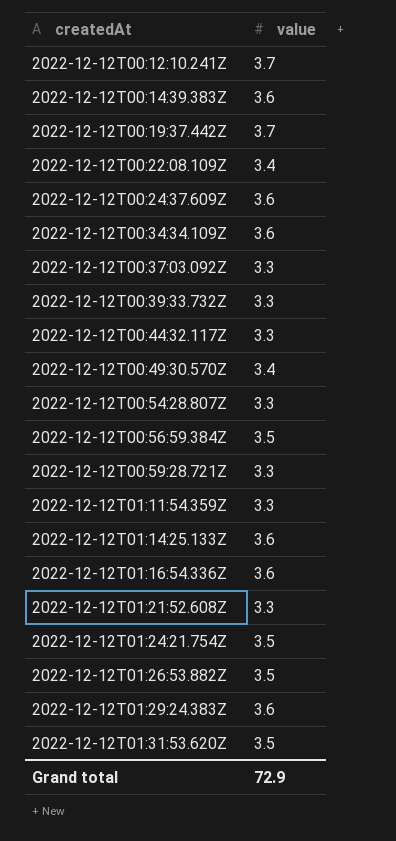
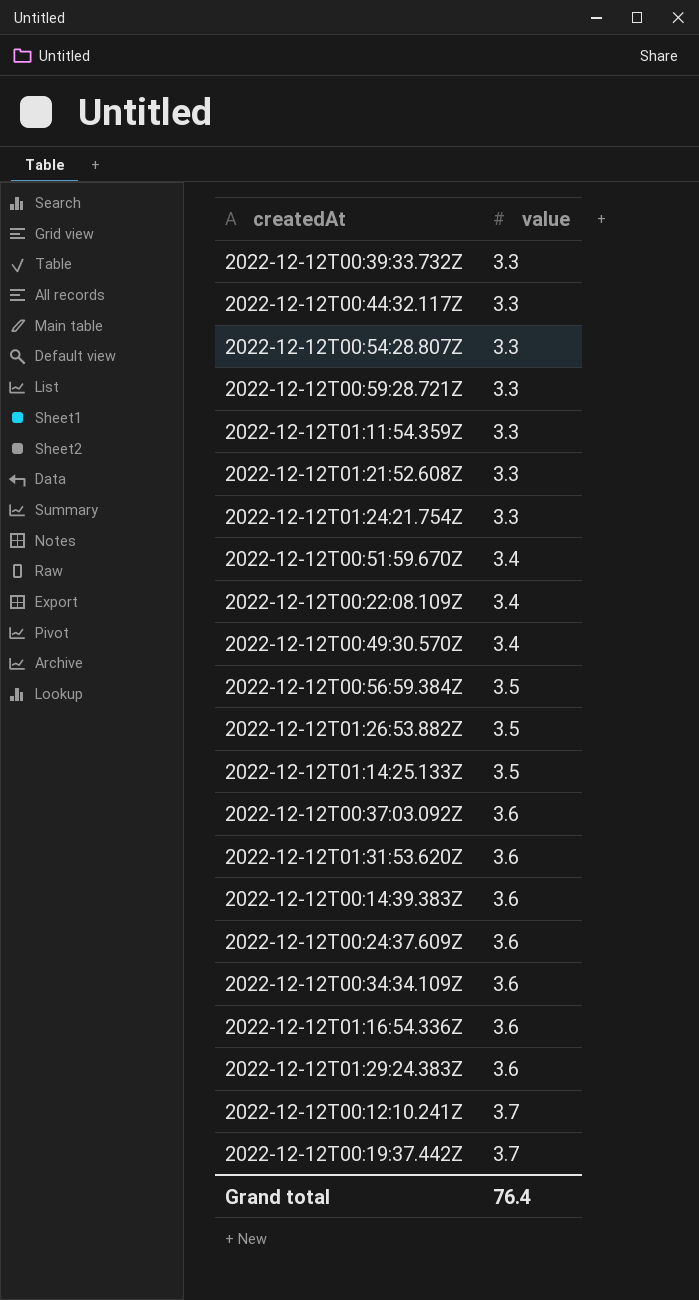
row order: createdAt ascending -> value ascending
2022-12-12T01:24:21.754Z | value: 3.5 -> 3.3
row 2022-12-12T00:51:59.670Z: none -> 3.4
2022-12-12T01:14:25.133Z | value: 3.6 -> 3.5
2022-12-12T00:37:03.092Z | value: 3.3 -> 3.6
2022-12-12T01:31:53.620Z | value: 3.5 -> 3.6
Grand total | value: 72.9 -> 76.4

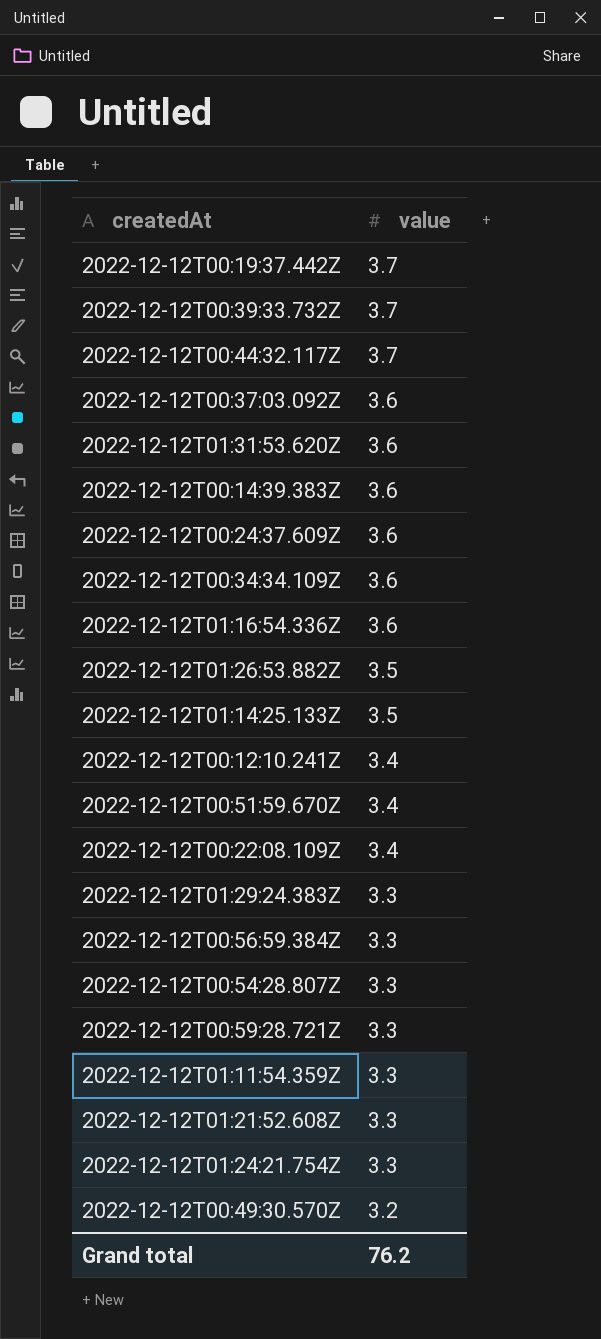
row order: value ascending -> value descending
2022-12-12T00:39:33.732Z | value: 3.3 -> 3.7
2022-12-12T00:44:32.117Z | value: 3.3 -> 3.7
2022-12-12T00:12:10.241Z | value: 3.7 -> 3.4
2022-12-12T01:29:24.383Z | value: 3.6 -> 3.3
2022-12-12T00:56:59.384Z | value: 3.5 -> 3.3
2022-12-12T00:49:30.570Z | value: 3.4 -> 3.2
Grand total | value: 76.4 -> 76.2

